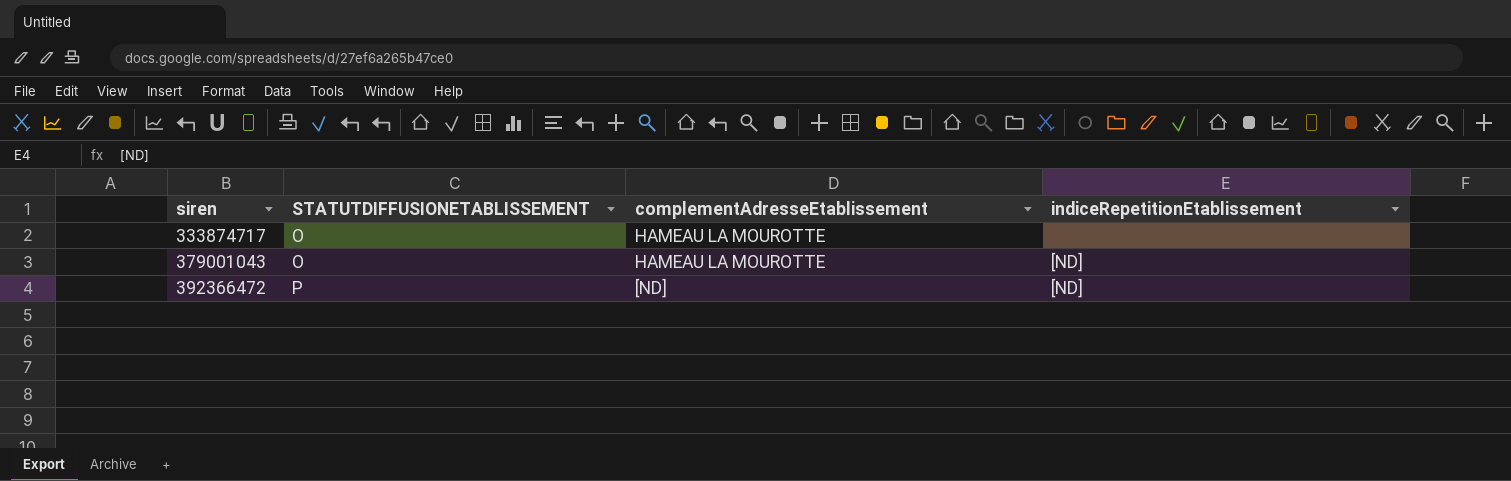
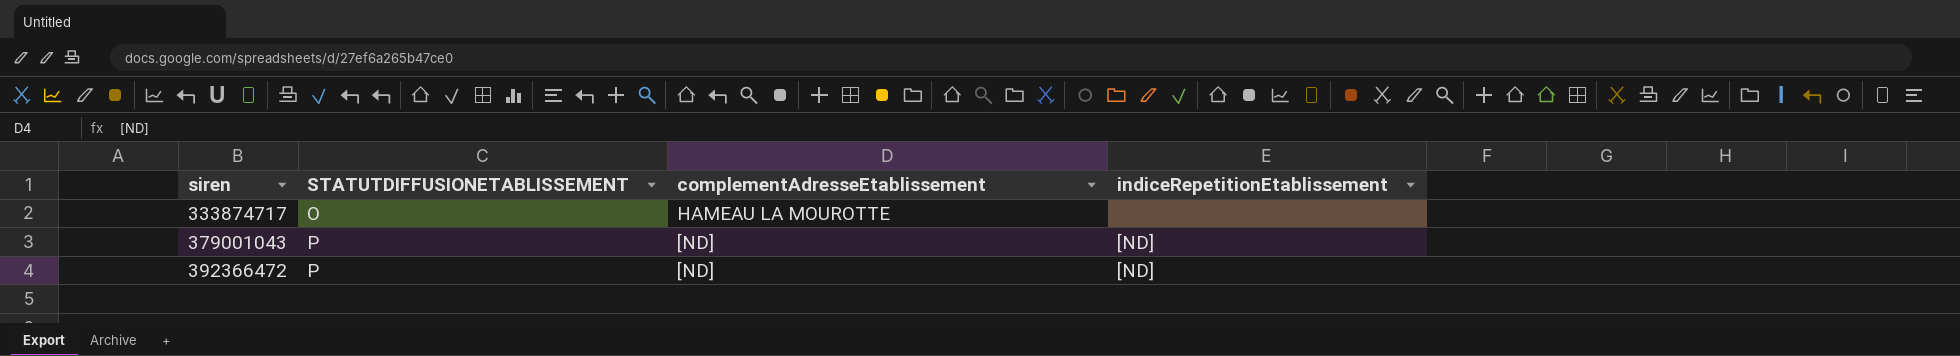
379001043 | STATUTDIFFUSIONETABLISSEMENT: O -> P
379001043 | complementAdresseEtablissement: HAMEAU LA MOUROTTE -> [ND]

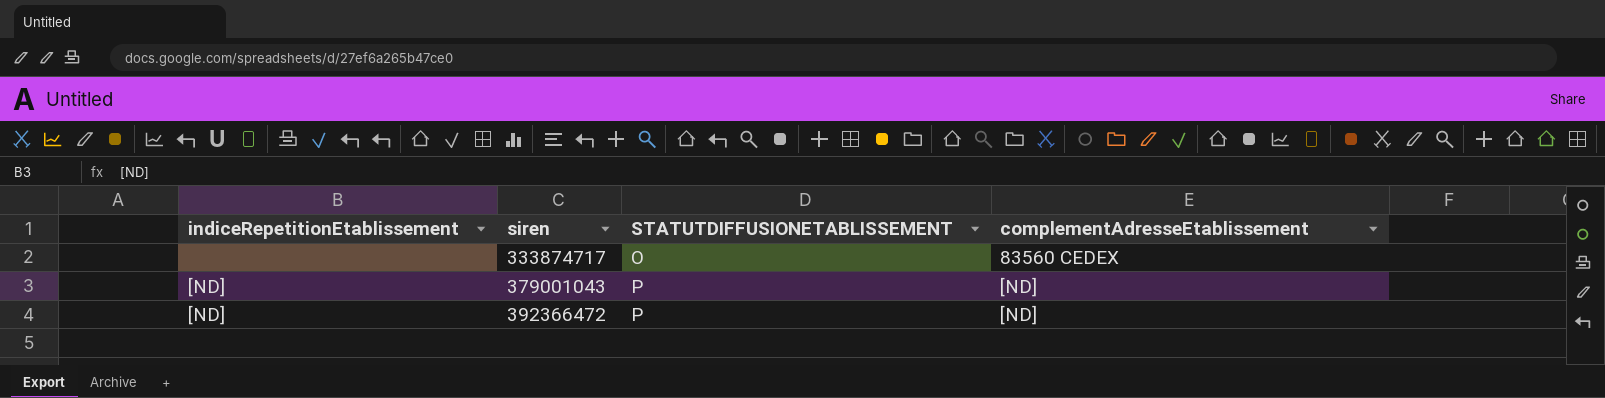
column indiceRepetitionEtablissement | position: 4 -> 1
333874717 | complementAdresseEtablissement: HAMEAU LA MOUROTTE -> 83560 CEDEX

